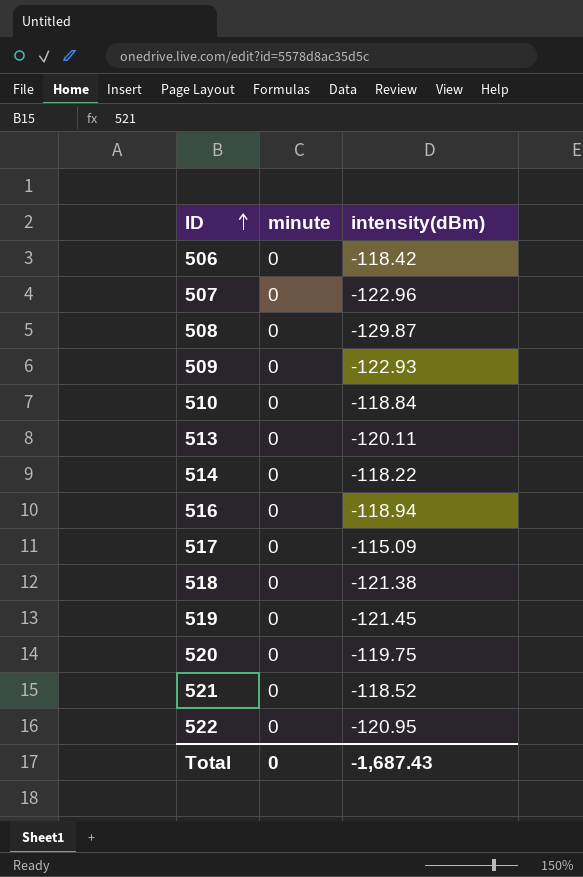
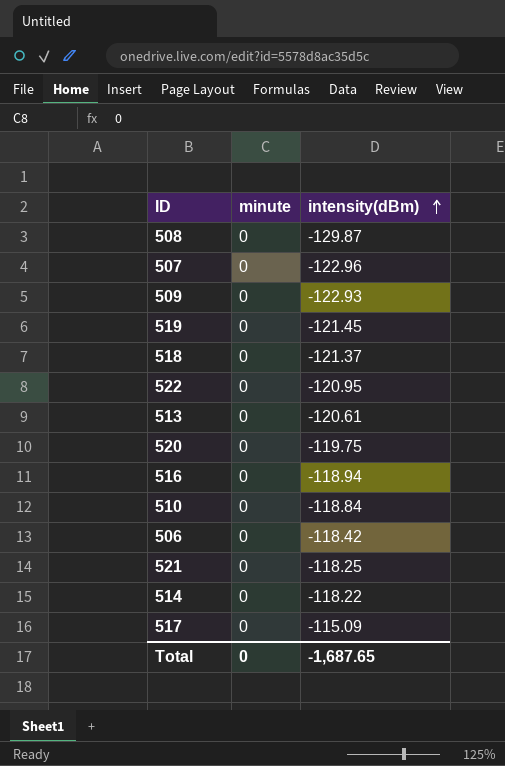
row order: ID ascending -> intensity(dBm) ascending
518 | intensity(dBm): -121.38 -> -121.37
513 | intensity(dBm): -120.11 -> -120.61
521 | intensity(dBm): -118.52 -> -118.25
Total | intensity(dBm): -1,687.43 -> -1,687.65

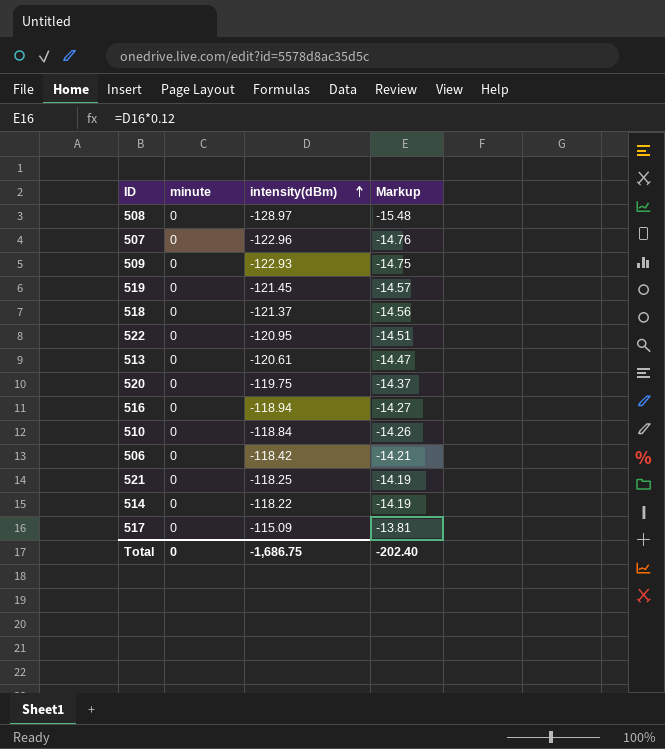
column Markup | formula: none -> [intensity(dBm)] * 0.12
508 | intensity(dBm): -129.87 -> -128.97
Total | intensity(dBm): -1,687.65 -> -1,686.75

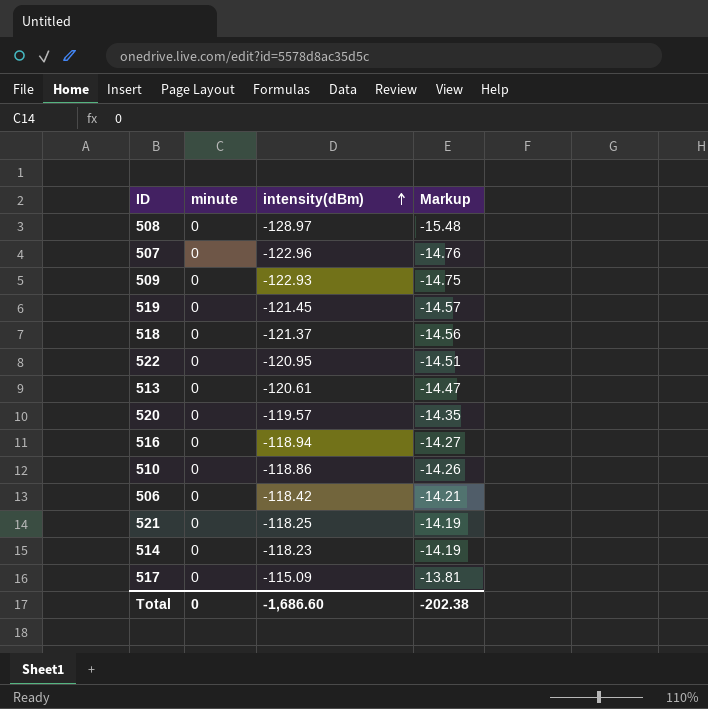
520 | intensity(dBm): -119.75 -> -119.57
520 | Markup: -14.37 -> -14.35
510 | intensity(dBm): -118.84 -> -118.86
514 | intensity(dBm): -118.22 -> -118.23
Total | intensity(dBm): -1,686.75 -> -1,686.60
Total | Markup: -202.40 -> -202.38

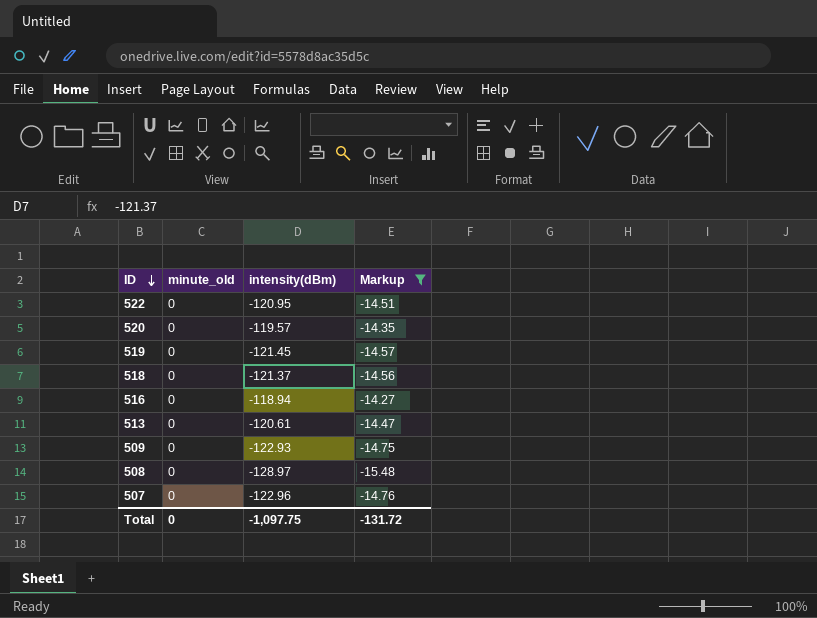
filter: none -> Markup <= -14.27
row order: intensity(dBm) ascending -> ID descending
column name: minute -> minute_old
Total | intensity(dBm): -1,686.60 -> -1,097.75
Total | Markup: -202.38 -> -131.72

